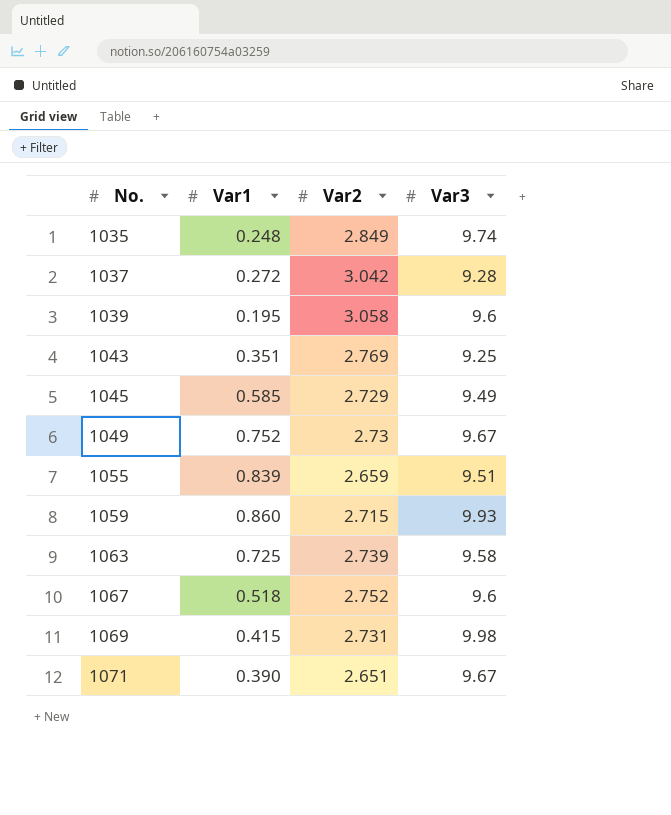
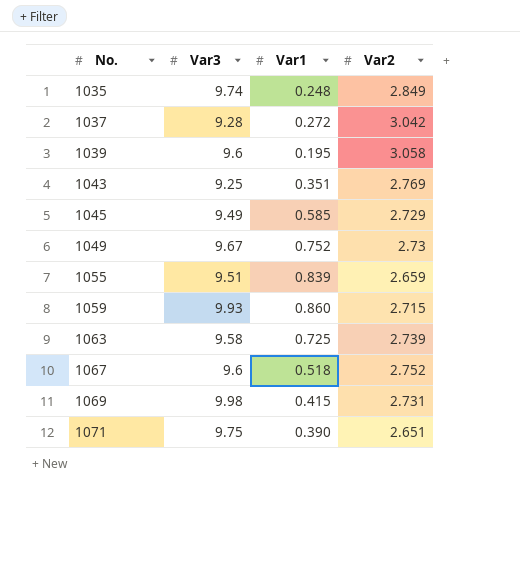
column Var3 | position: 4 -> 2
1071 | Var3: 9.67 -> 9.75

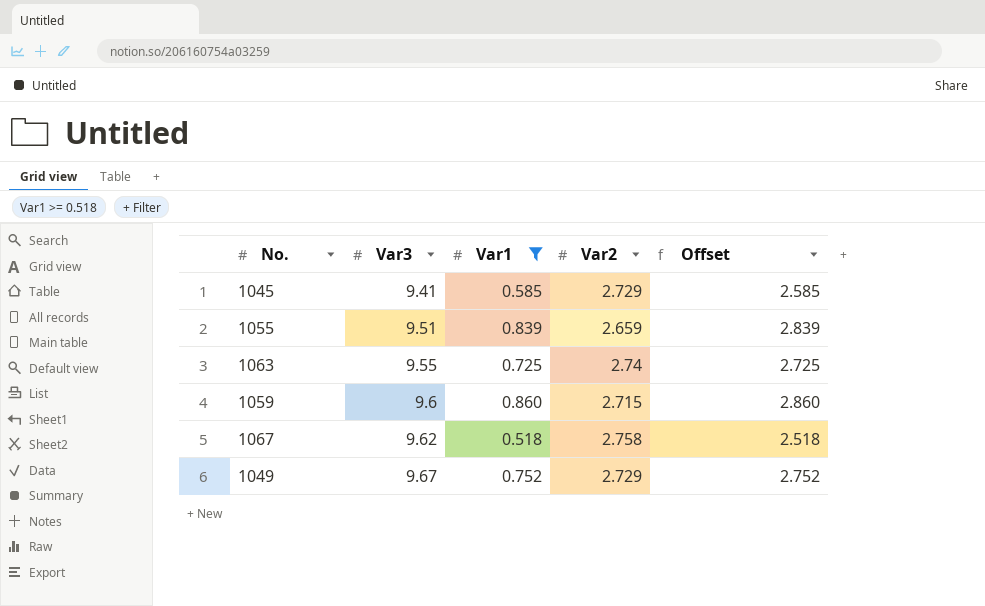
filter: none -> Var1 >= 0.518
row order: No. ascending -> Var3 ascending
column Offset | formula: none -> [Var1] + 2
1045 | Var3: 9.49 -> 9.41
1063 | Var3: 9.58 -> 9.55
1063 | Var2: 2.739 -> 2.74
1059 | Var3: 9.93 -> 9.6
1067 | Var3: 9.6 -> 9.62
1067 | Var2: 2.752 -> 2.758
1049 | Var2: 2.73 -> 2.729

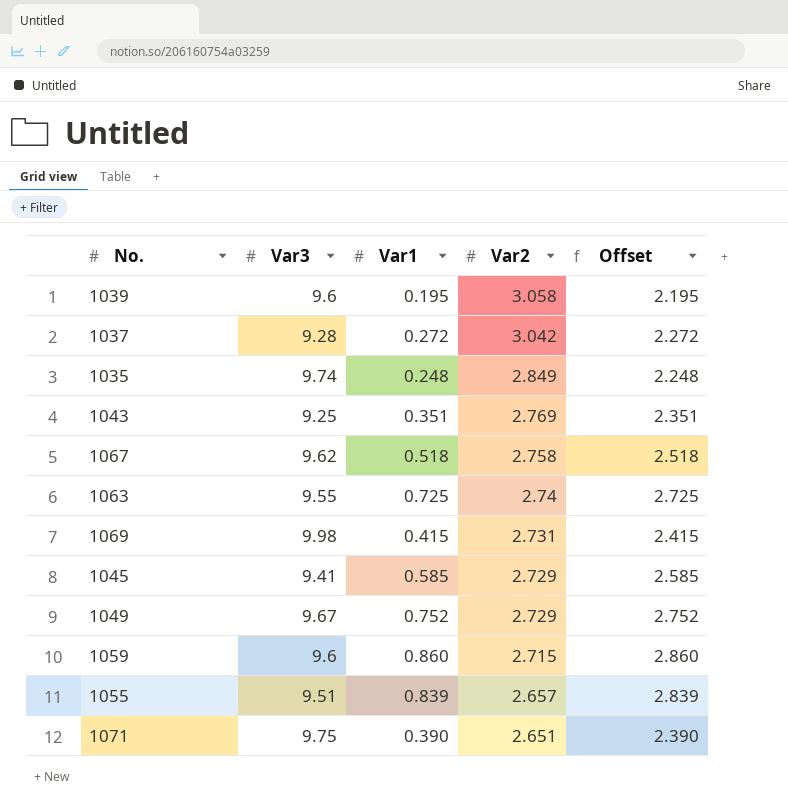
filter: Var1 >= 0.518 -> none
row order: Var3 ascending -> Var2 descending
1055 | Var2: 2.659 -> 2.657

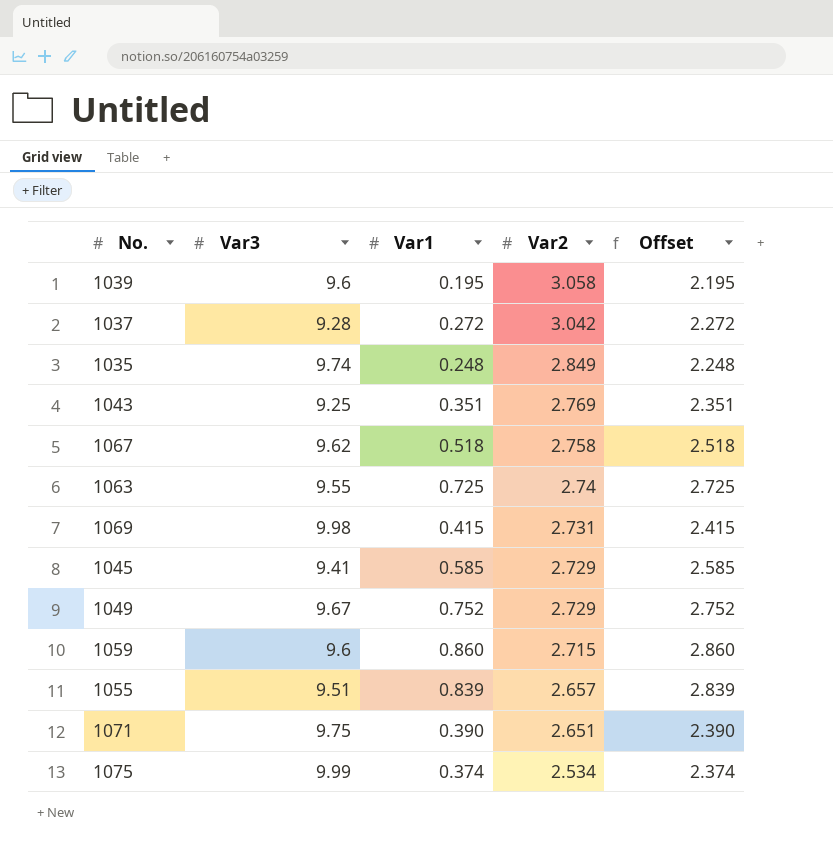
row 1075: none -> 9.99 | 0.374 | 2.534 | 2.374

